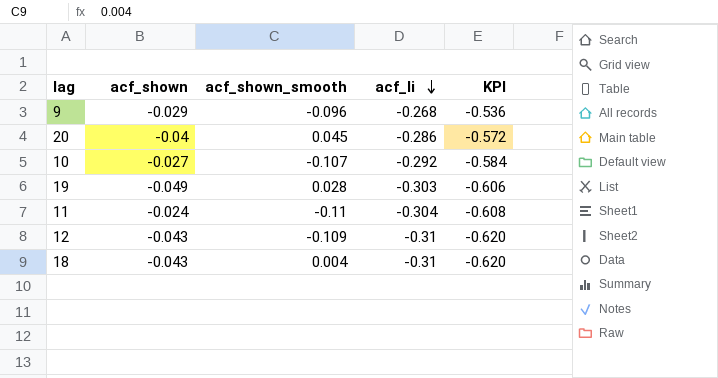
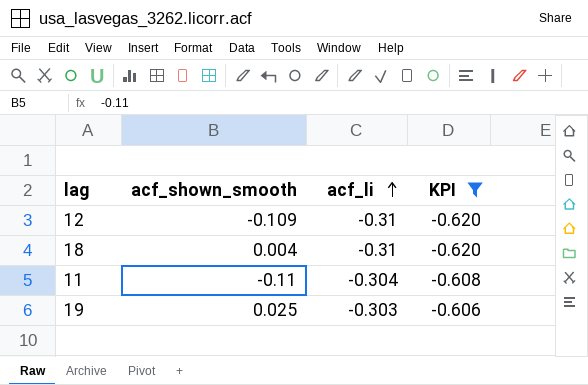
filter: none -> KPI <= -0.606
row order: acf_li descending -> acf_li ascending
column acf_shown | position: 2 -> none
19 | acf_shown_smooth: 0.028 -> 0.025

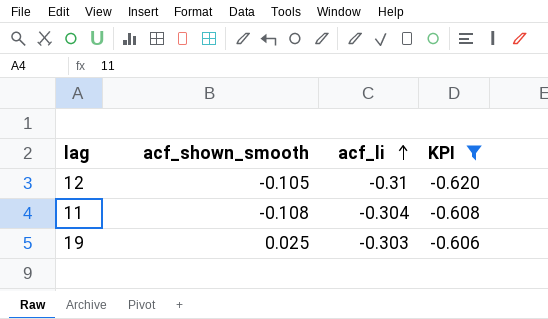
row 18: 0.004 | -0.31 | -0.620 -> none
12 | acf_shown_smooth: -0.109 -> -0.105
11 | acf_shown_smooth: -0.11 -> -0.108

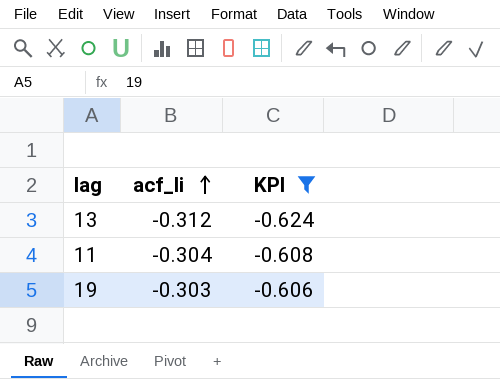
column acf_shown_smooth | position: 2 -> none
row 12: -0.105 | -0.31 | -0.620 -> none
row 13: none -> -0.312 | -0.624

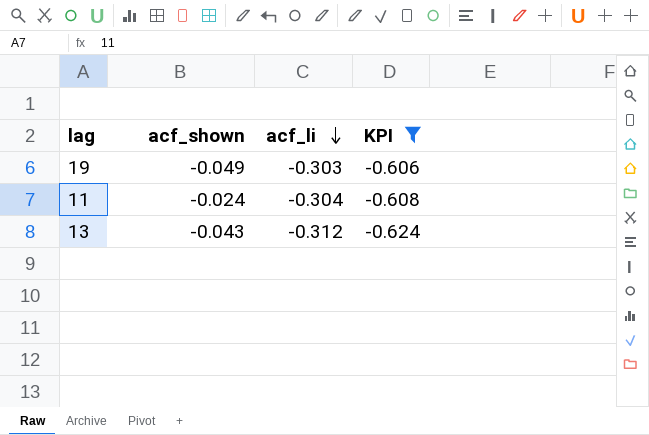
row order: acf_li ascending -> acf_li descending
column acf_shown | position: none -> 2

